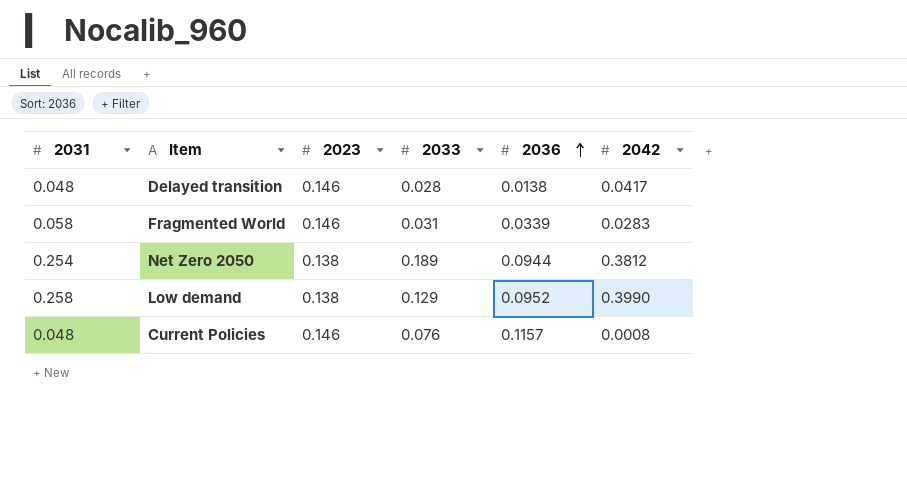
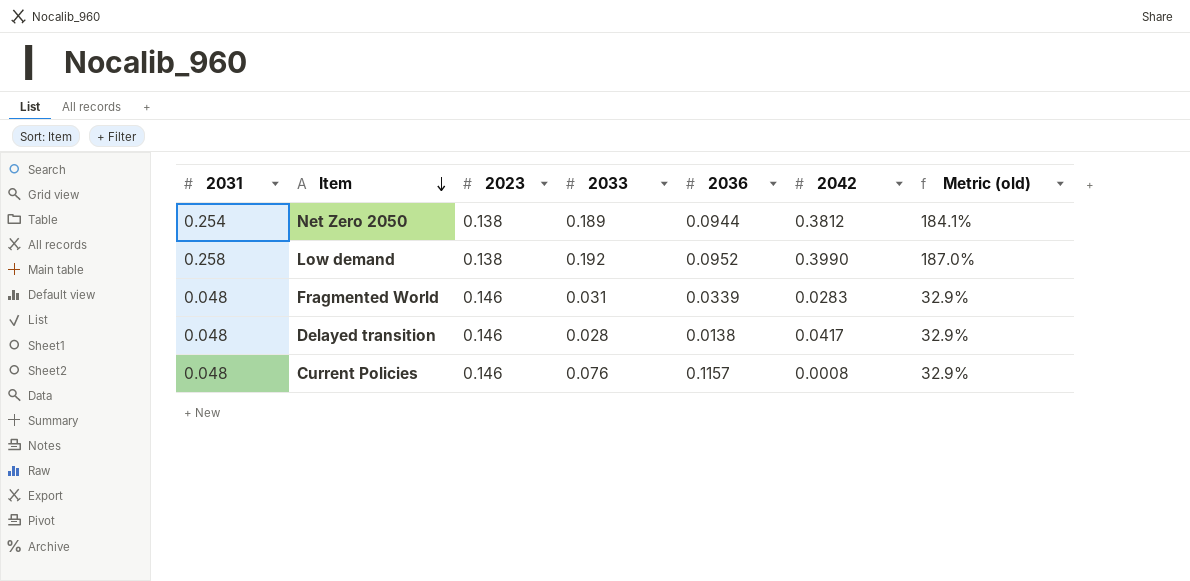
row order: 2036 ascending -> Item descending
column Metric (old) | formula: none -> [2031] / [2023]
Low demand | 2033: 0.129 -> 0.192
Fragmented World | 2031: 0.058 -> 0.048

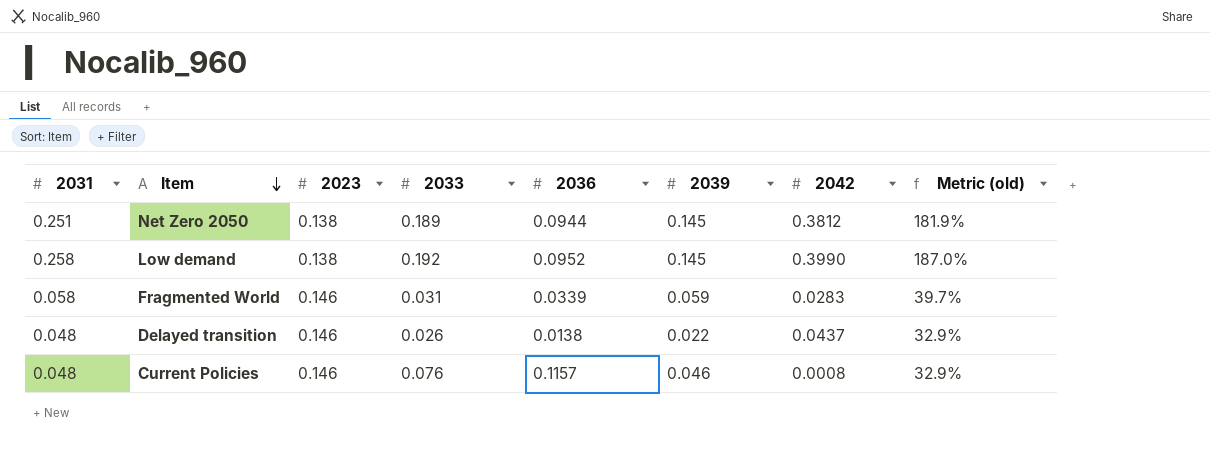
column 2039 | position: none -> 6
Net Zero 2050 | 2031: 0.254 -> 0.251
Net Zero 2050 | Metric (old): 184.1% -> 181.9%
Fragmented World | 2031: 0.048 -> 0.058
Fragmented World | Metric (old): 32.9% -> 39.7%
Delayed transition | 2033: 0.028 -> 0.026
Delayed transition | 2042: 0.0417 -> 0.0437

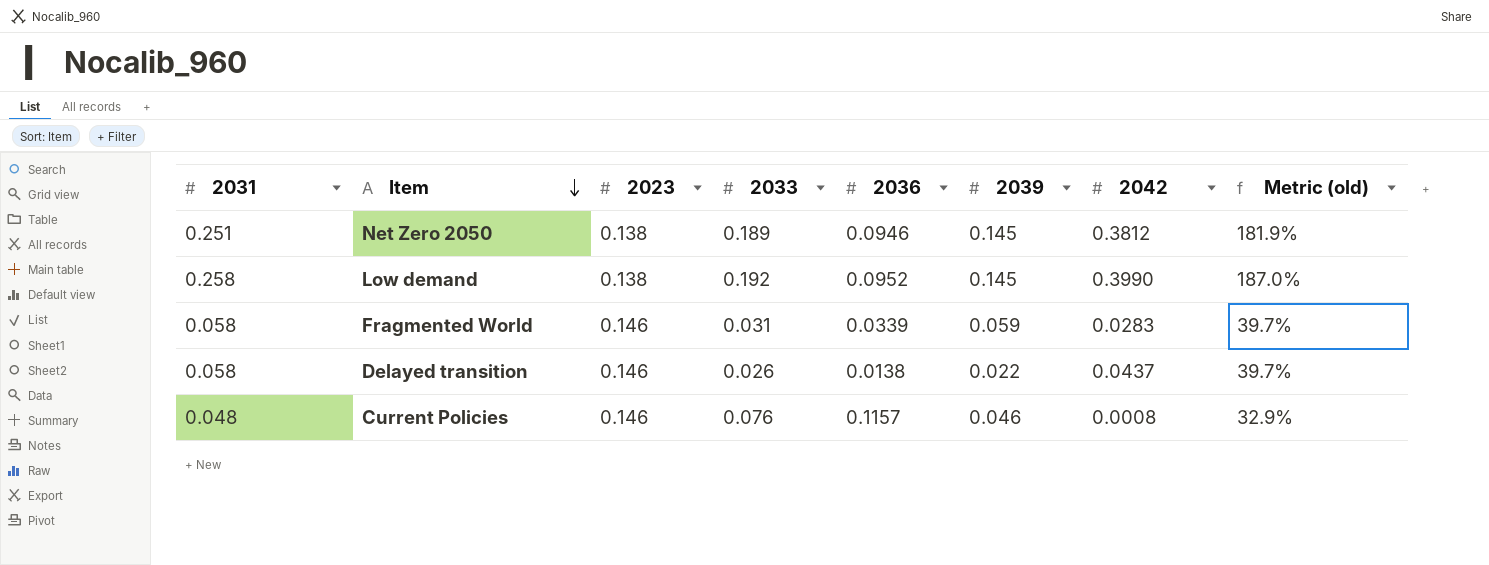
Net Zero 2050 | 2036: 0.0944 -> 0.0946
Delayed transition | 2031: 0.048 -> 0.058
Delayed transition | Metric (old): 32.9% -> 39.7%

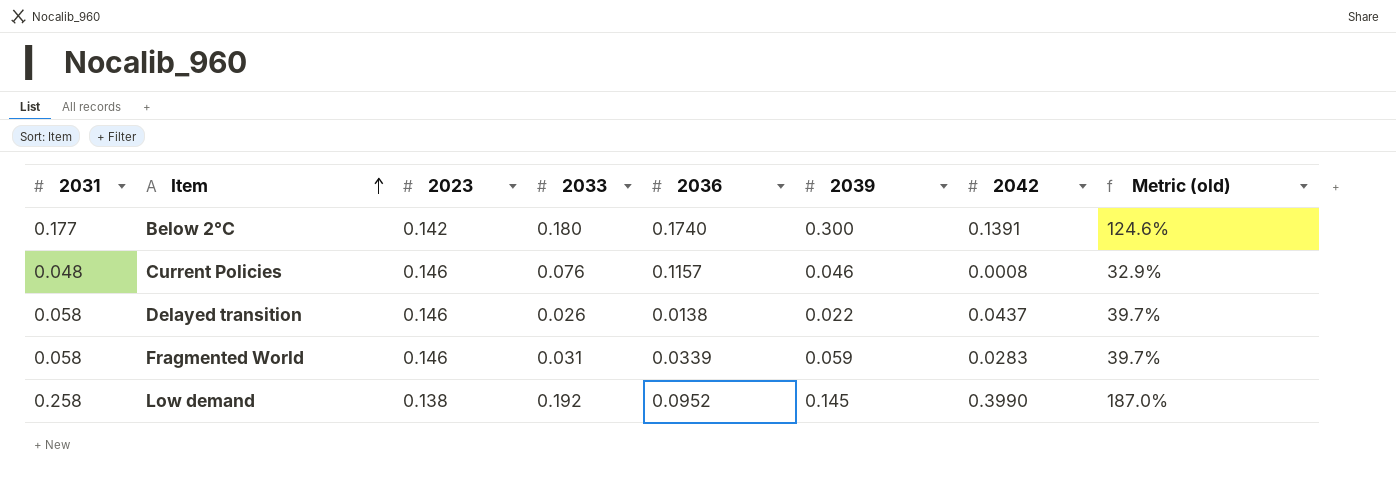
row order: Item descending -> Item ascending
row Net Zero 2050: 0.251 | 0.138 | 0.189 | 0.0946 | 0.145 | 0.3812 | 181.9% -> none
row Below 2°C: none -> 0.177 | 0.142 | 0.180 | 0.1740 | 0.300 | 0.1391 | 124.6%

